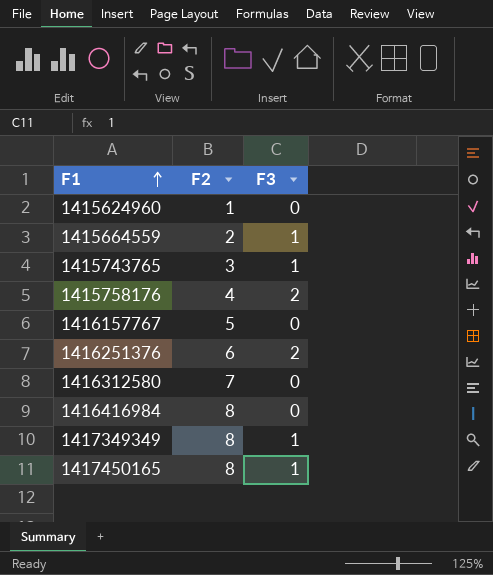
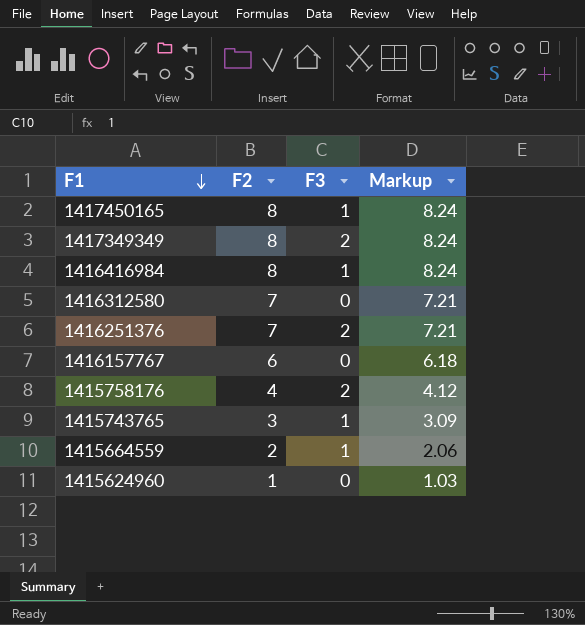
row order: F1 ascending -> F1 descending
column Markup | formula: none -> [F2] * 1.03
1417349349 | F3: 1 -> 2
1416416984 | F3: 0 -> 1
1416251376 | F2: 6 -> 7
1416157767 | F2: 5 -> 6

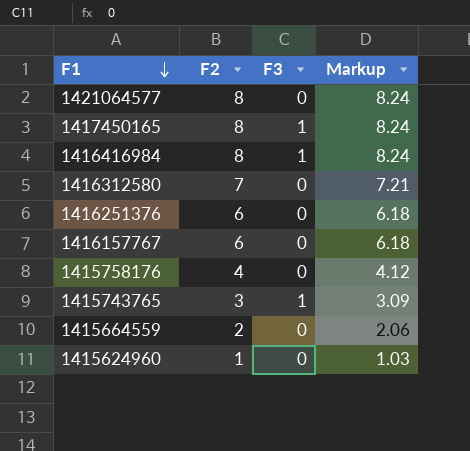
row 1417349349: 8 | 2 | 8.24 -> none
row 1421064577: none -> 8 | 0 | 8.24
1416251376 | F2: 7 -> 6
1416251376 | F3: 2 -> 0
1416251376 | Markup: 7.21 -> 6.18
1415758176 | F3: 2 -> 0
1415664559 | F3: 1 -> 0

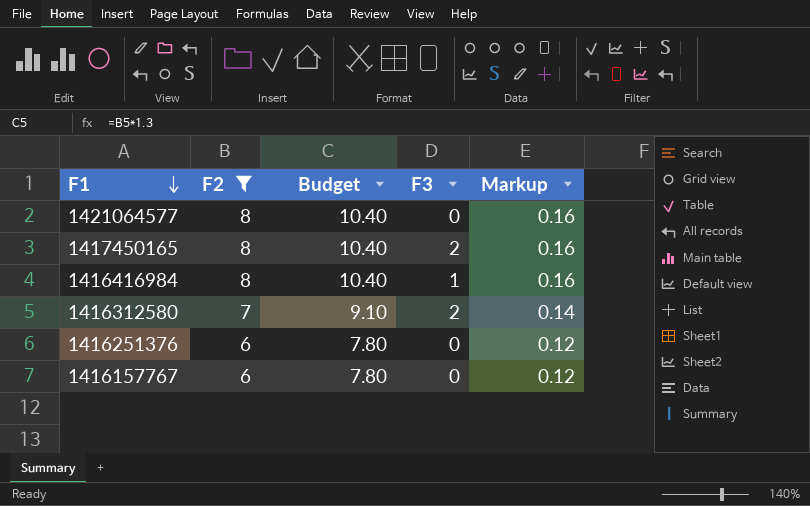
filter: none -> F2 >= 6
column Budget | formula: none -> [F2] * 1.3
column Markup | formula: [F2] * 1.03 -> [F2] * 0.02
1417450165 | F3: 1 -> 2
1416312580 | F3: 0 -> 2

